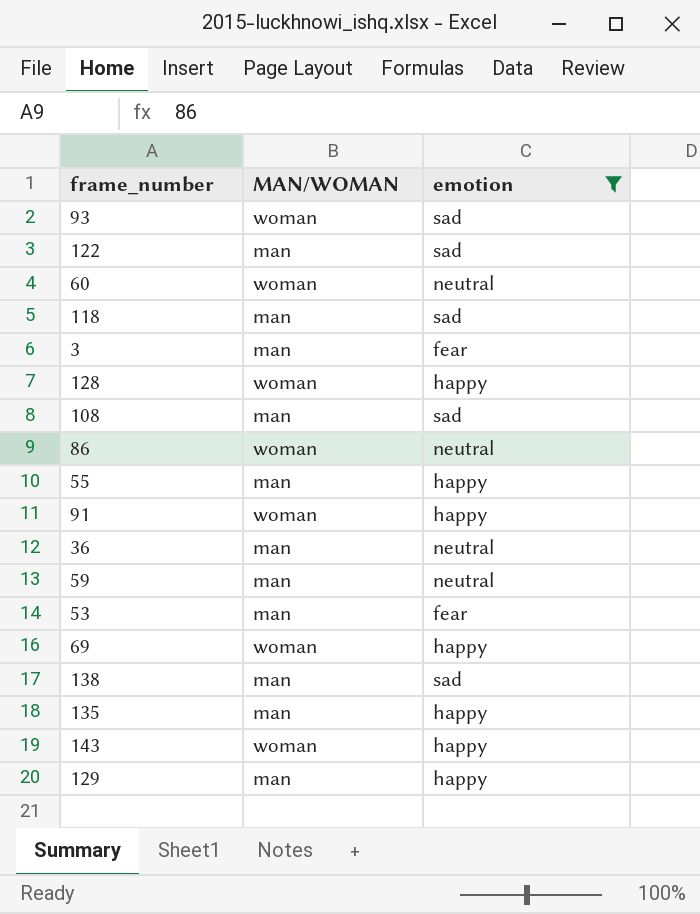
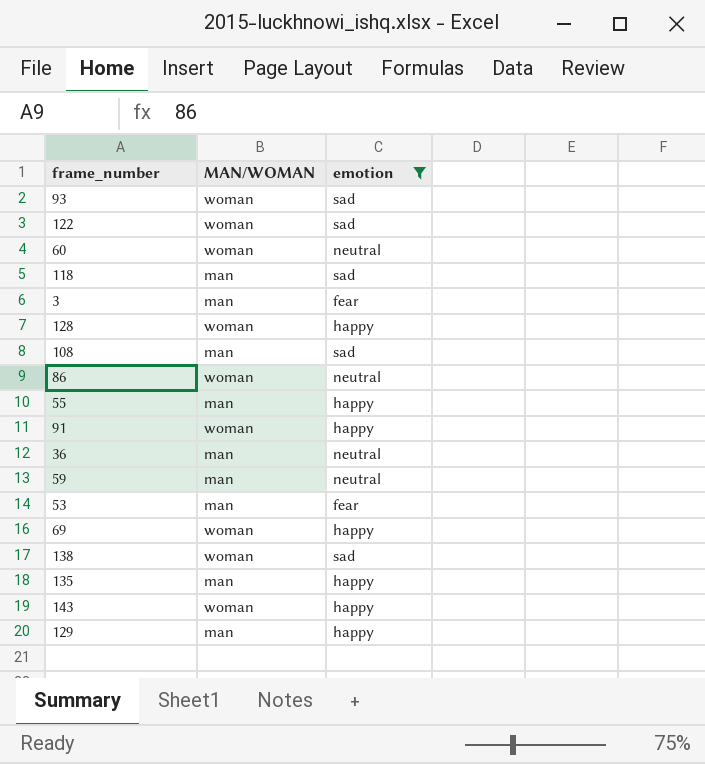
122 | MAN/WOMAN: man -> woman
138 | MAN/WOMAN: man -> woman

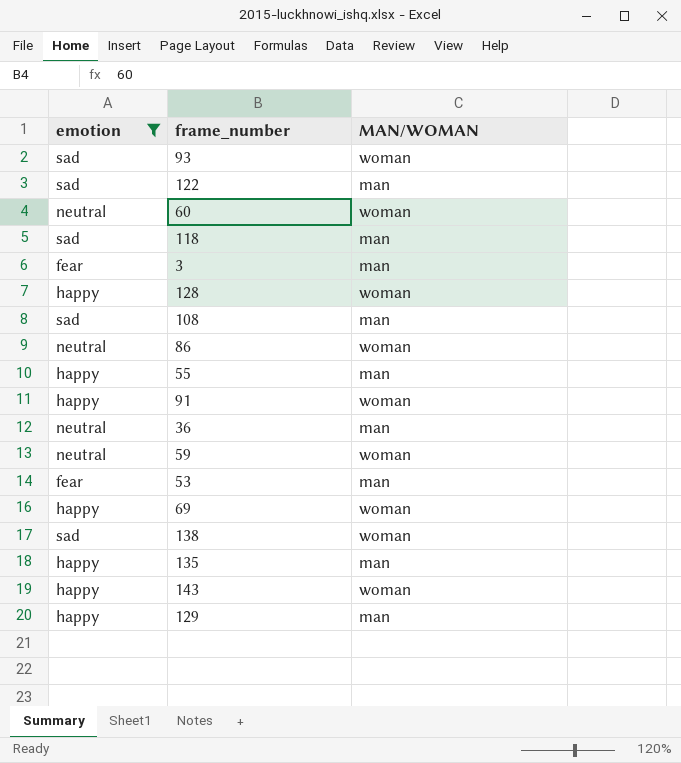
column emotion | position: 3 -> 1
122 | MAN/WOMAN: woman -> man
59 | MAN/WOMAN: man -> woman

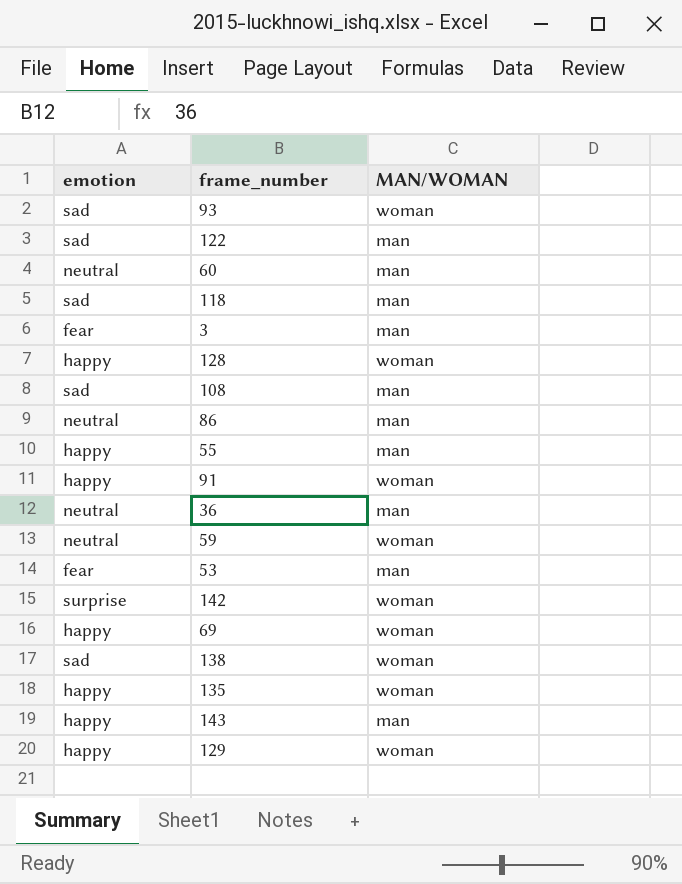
filter: emotion != surprise -> none
60 | MAN/WOMAN: woman -> man
86 | MAN/WOMAN: woman -> man
135 | MAN/WOMAN: man -> woman
143 | MAN/WOMAN: woman -> man
129 | MAN/WOMAN: man -> woman

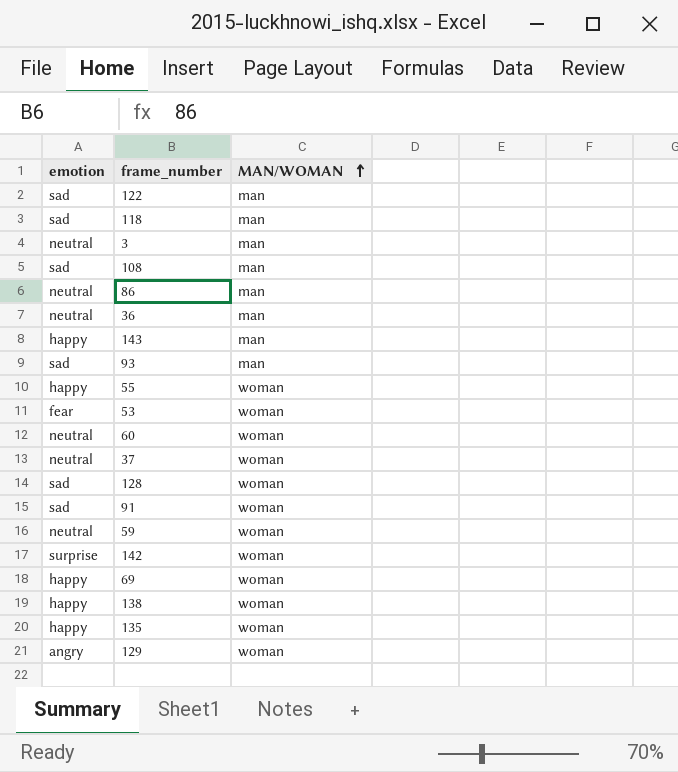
row order: none -> MAN/WOMAN ascending
3 | emotion: fear -> neutral
93 | MAN/WOMAN: woman -> man
55 | MAN/WOMAN: man -> woman
53 | MAN/WOMAN: man -> woman
60 | MAN/WOMAN: man -> woman
row 37: none -> neutral | woman
128 | emotion: happy -> sad
91 | emotion: happy -> sad
138 | emotion: sad -> happy
129 | emotion: happy -> angry

